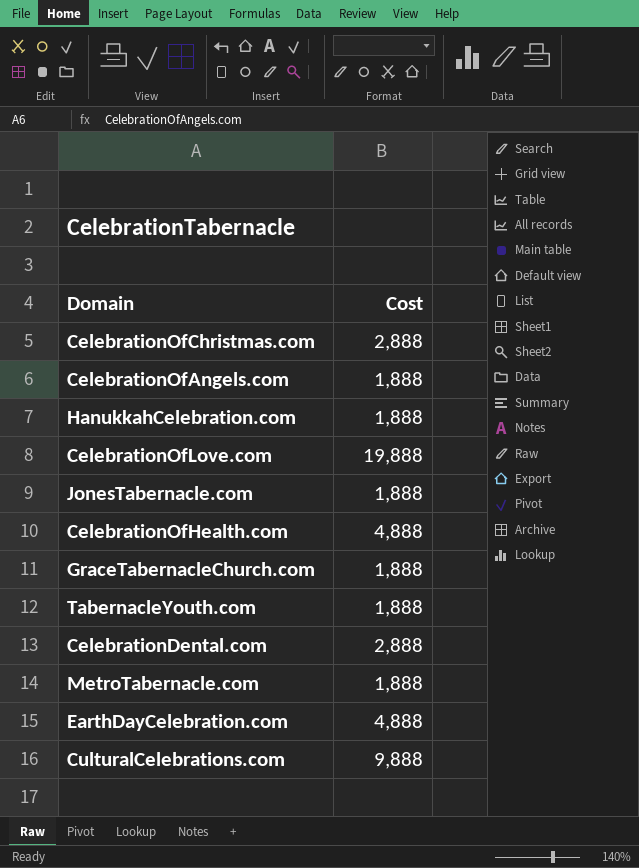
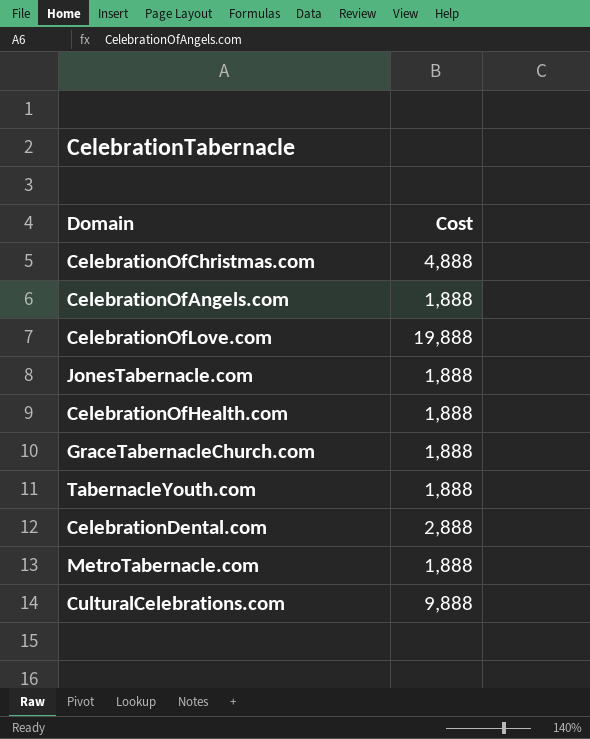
row HanukkahCelebration.com: 1,888 -> none
row EarthDayCelebration.com: 4,888 -> none
CelebrationOfChristmas.com | Cost: 2,888 -> 4,888
CelebrationOfHealth.com | Cost: 4,888 -> 1,888

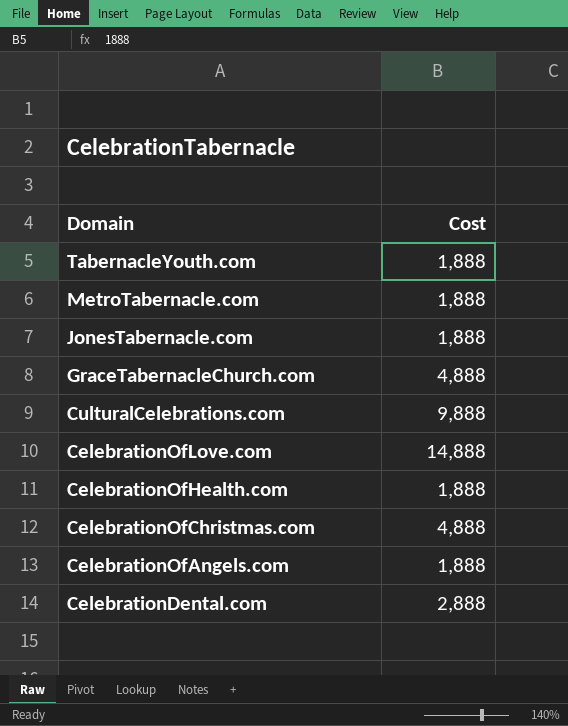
row order: none -> Domain descending
GraceTabernacleChurch.com | Cost: 1,888 -> 4,888
CelebrationOfLove.com | Cost: 19,888 -> 14,888

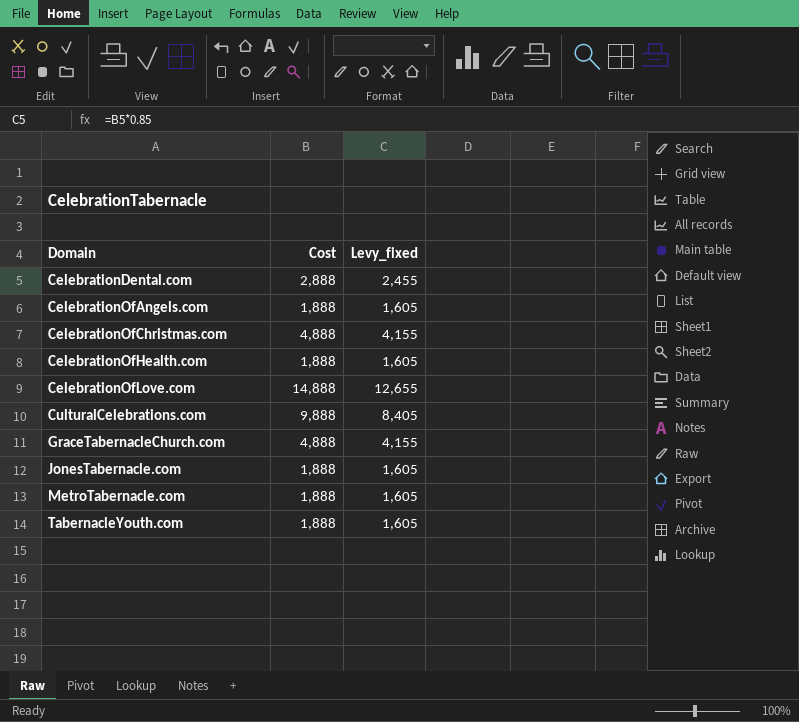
row order: Domain descending -> Domain ascending
column Levy_fixed | formula: none -> [Cost] * 0.85

